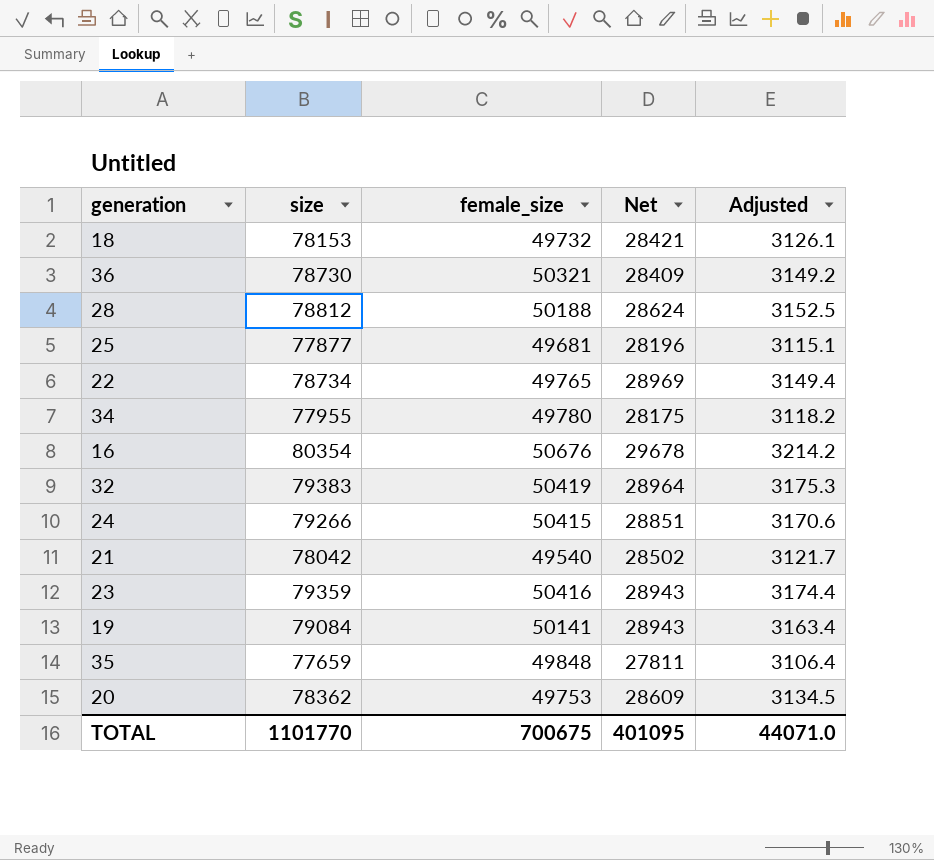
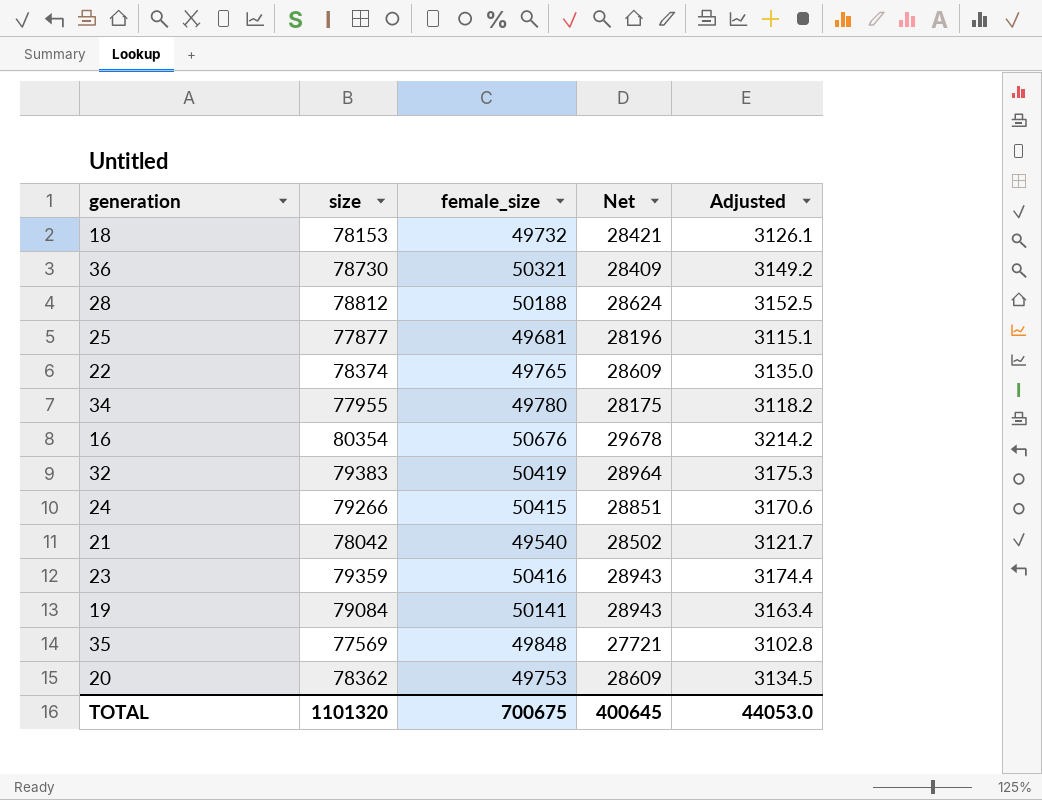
22 | size: 78734 -> 78374
22 | Net: 28969 -> 28609
22 | Adjusted: 3149.4 -> 3135.0
35 | size: 77659 -> 77569
35 | Net: 27811 -> 27721
35 | Adjusted: 3106.4 -> 3102.8
TOTAL | size: 1101770 -> 1101320
TOTAL | Net: 401095 -> 400645
TOTAL | Adjusted: 44071.0 -> 44053.0

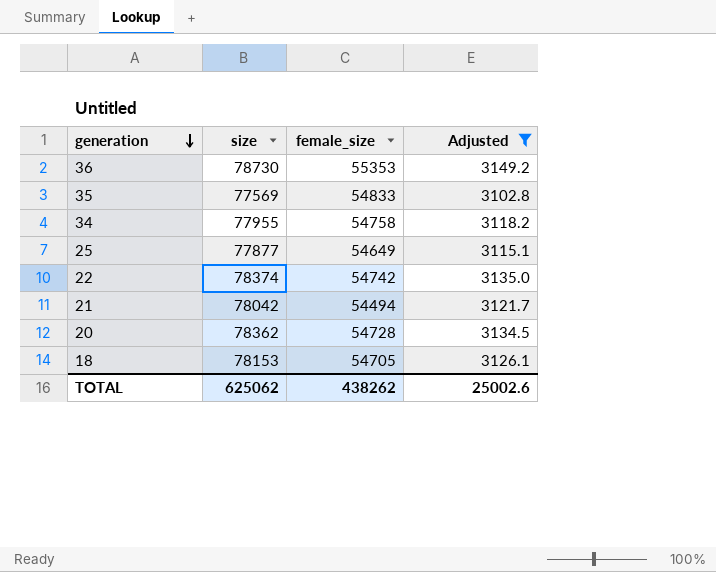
filter: none -> Adjusted <= 3149.2
row order: none -> generation descending
column Net | formula: [size] - [female_size] -> none
36 | female_size: 50321 -> 55353
35 | female_size: 49848 -> 54833
34 | female_size: 49780 -> 54758
25 | female_size: 49681 -> 54649
22 | female_size: 49765 -> 54742
21 | female_size: 49540 -> 54494
20 | female_size: 49753 -> 54728
18 | female_size: 49732 -> 54705
TOTAL | size: 1101320 -> 625062
TOTAL | female_size: 700675 -> 438262
TOTAL | Adjusted: 44053.0 -> 25002.6

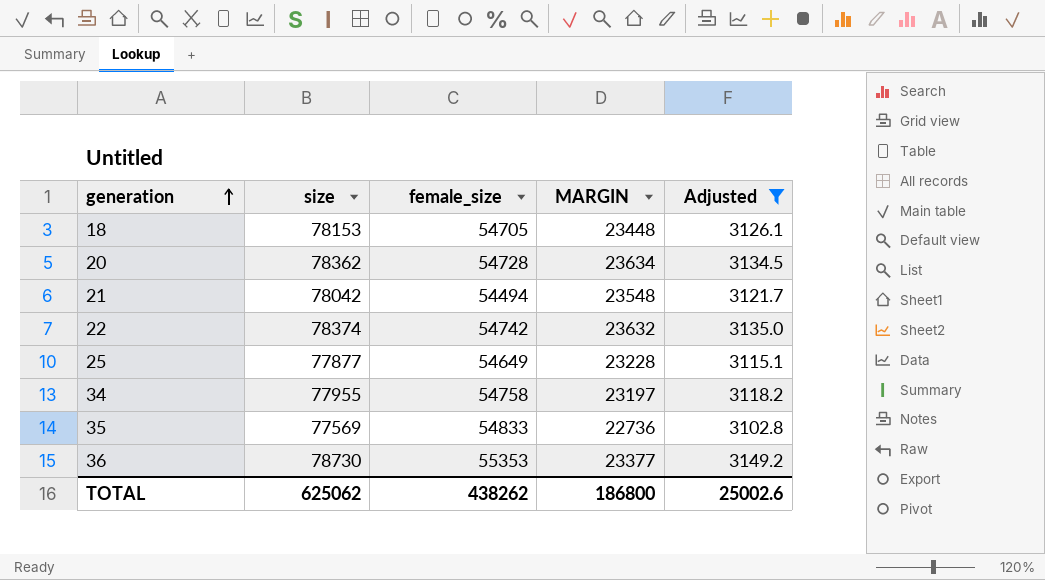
row order: generation descending -> generation ascending
column MARGIN | formula: none -> [size] - [female_size]

